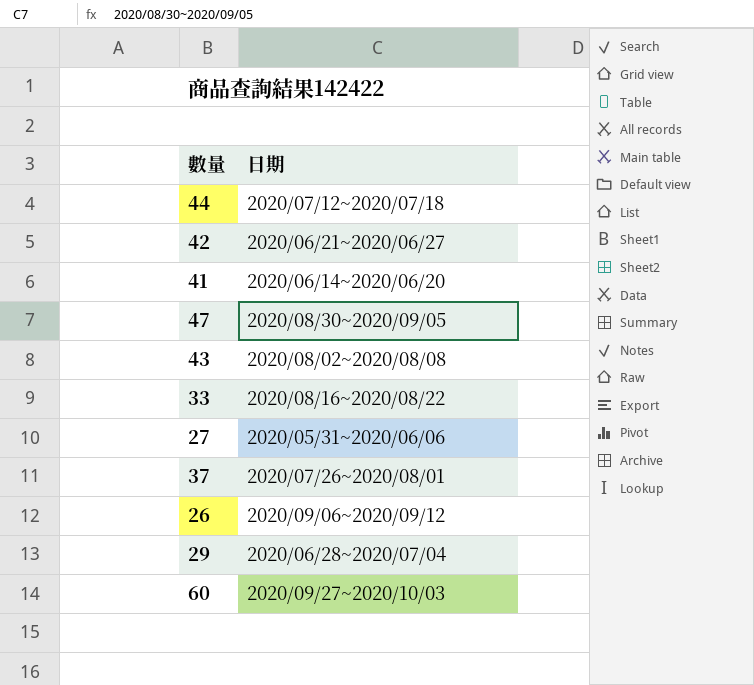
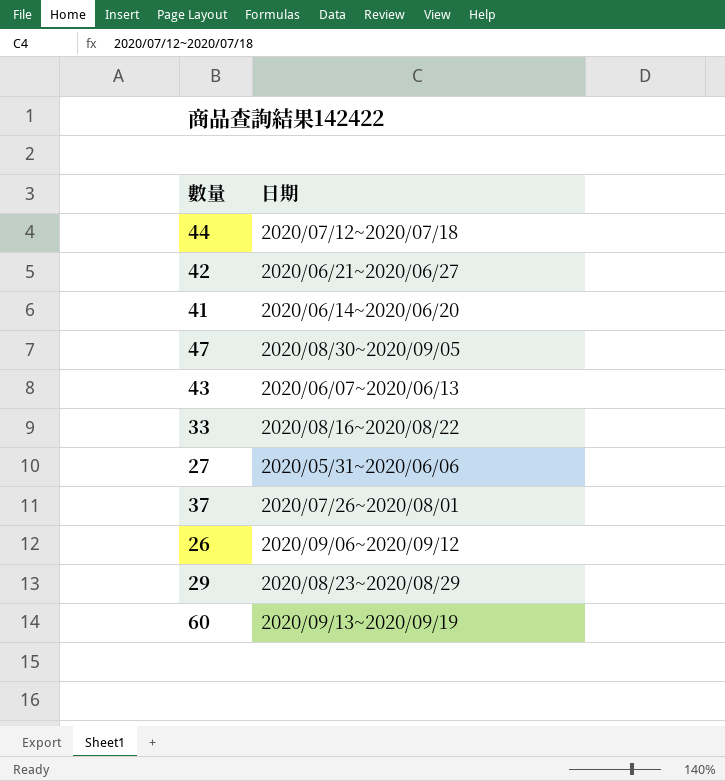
43 | 日期: 2020/08/02~2020/08/08 -> 2020/06/07~2020/06/13
29 | 日期: 2020/06/28~2020/07/04 -> 2020/08/23~2020/08/29
60 | 日期: 2020/09/27~2020/10/03 -> 2020/09/13~2020/09/19

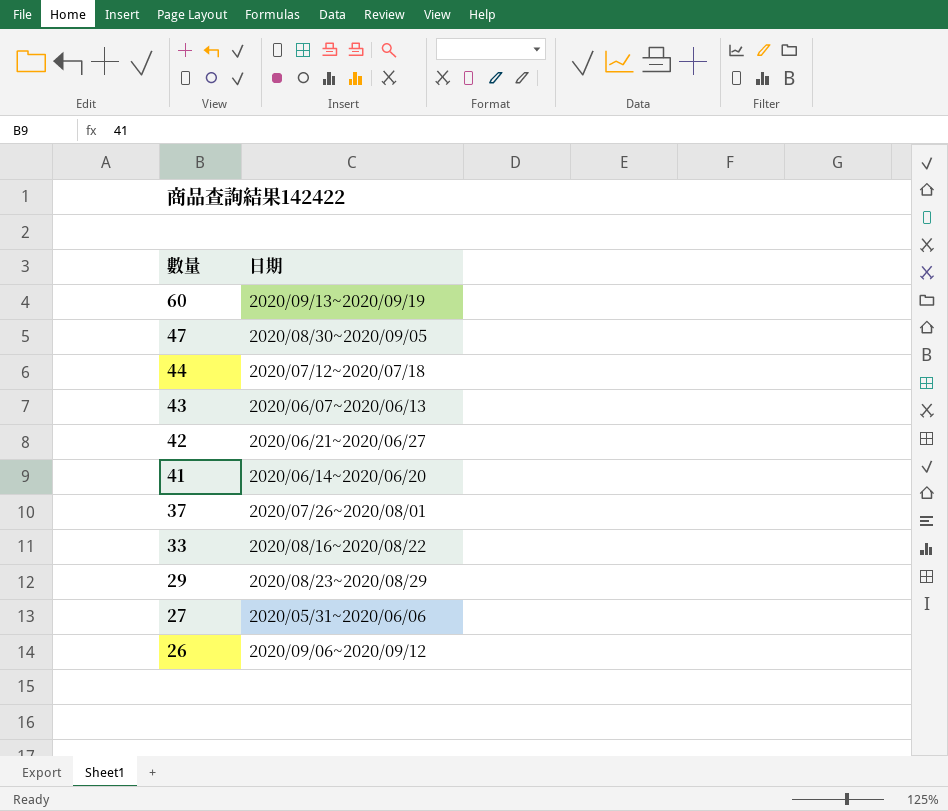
row order: none -> 數量 descending

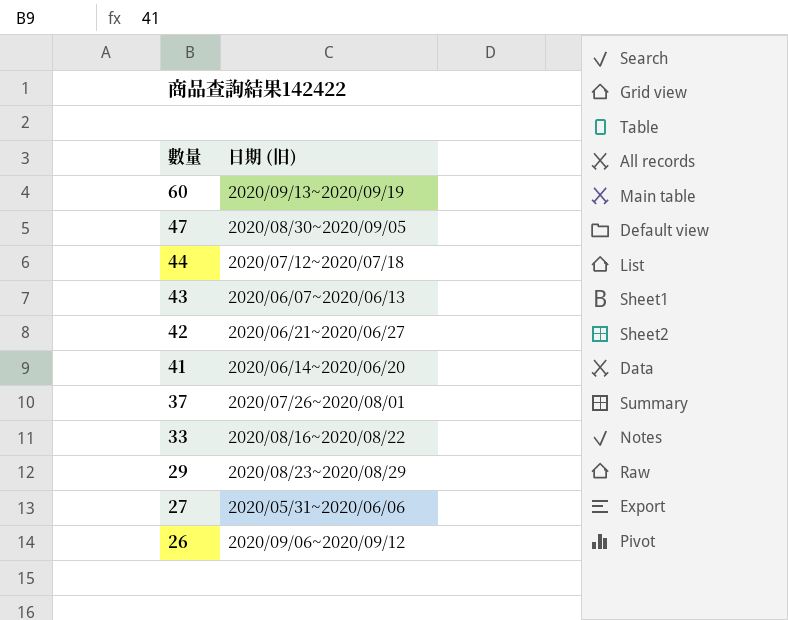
column name: 日期 -> 日期 (旧)

